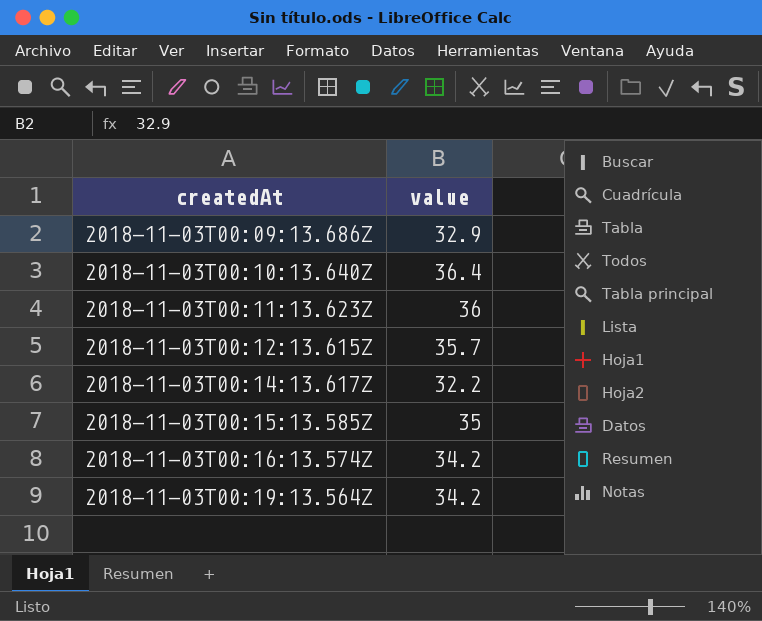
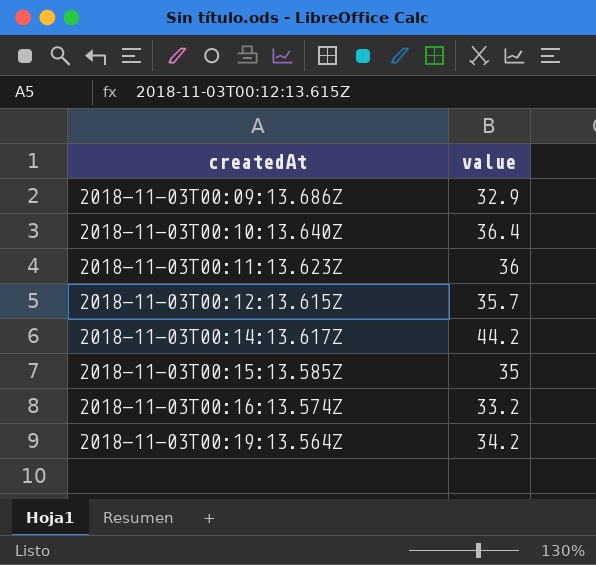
2018-11-03T00:14:13.617Z | value: 32.2 -> 44.2
2018-11-03T00:16:13.574Z | value: 34.2 -> 33.2

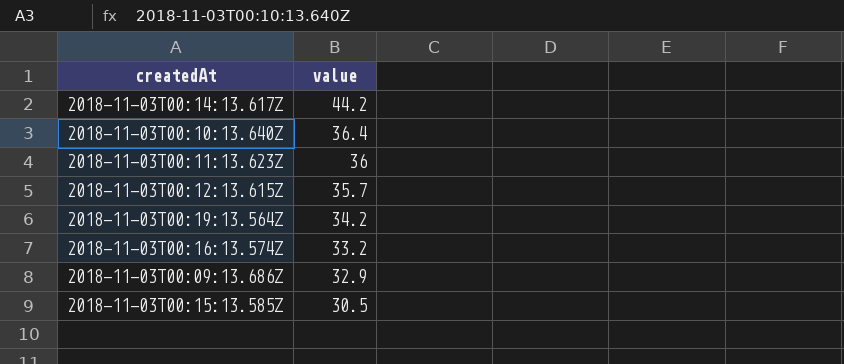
row order: createdAt ascending -> value descending
2018-11-03T00:15:13.585Z | value: 35 -> 30.5

